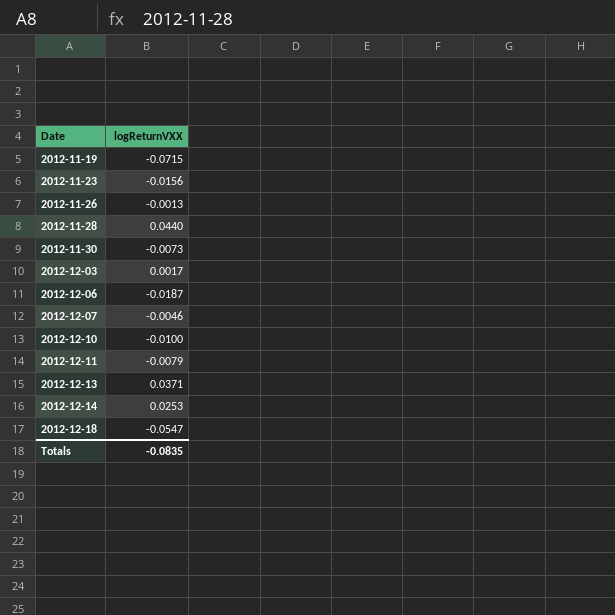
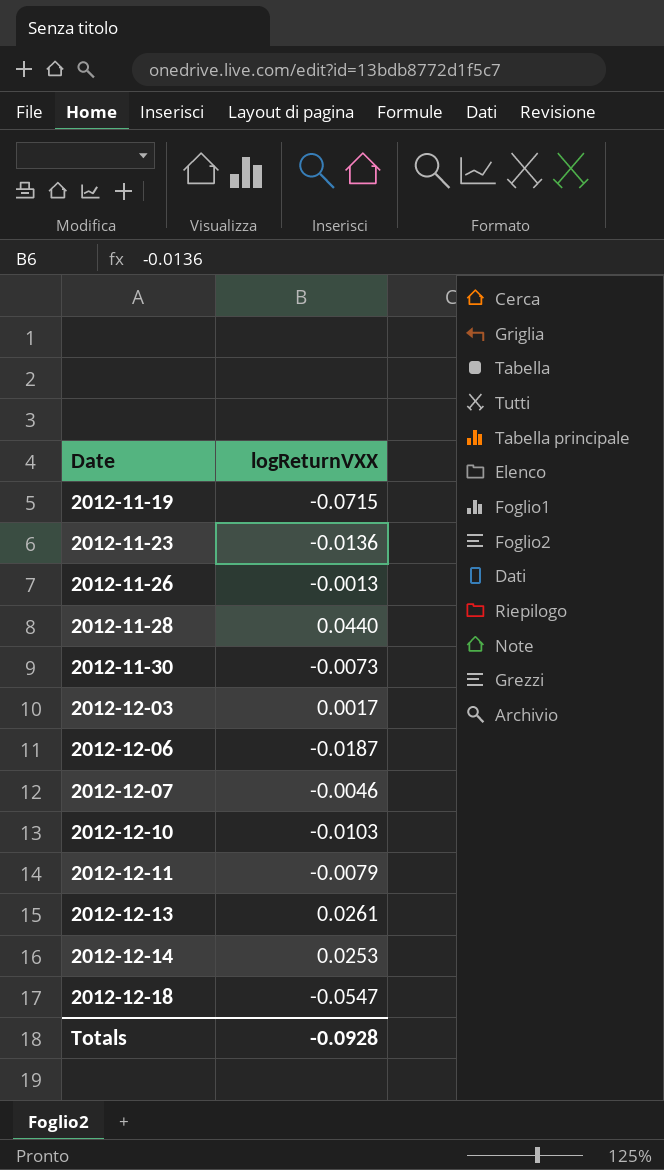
2012-11-23 | logReturnVXX: -0.0156 -> -0.0136
2012-12-10 | logReturnVXX: -0.0100 -> -0.0103
2012-12-13 | logReturnVXX: 0.0371 -> 0.0261
Totals | logReturnVXX: -0.0835 -> -0.0928

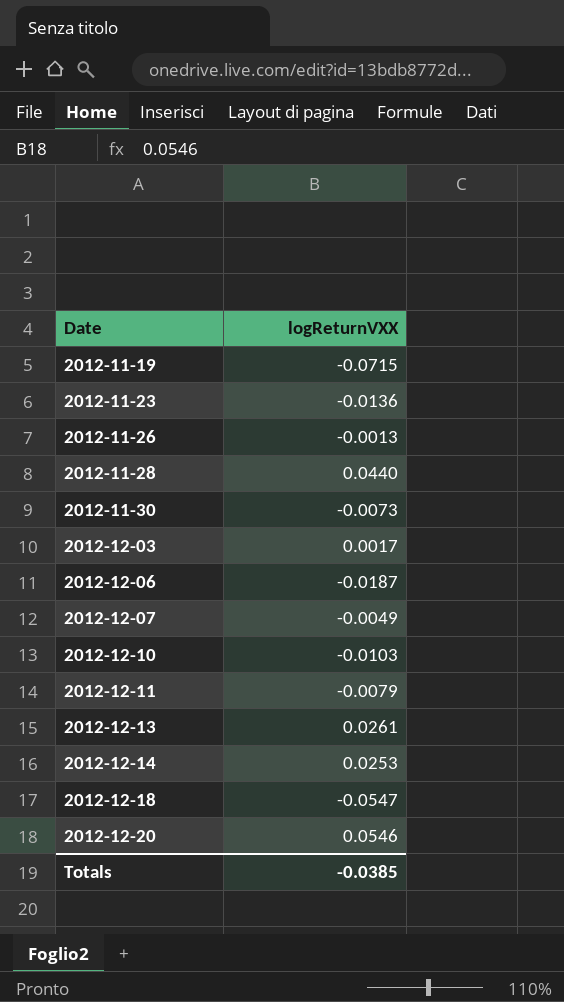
2012-12-07 | logReturnVXX: -0.0046 -> -0.0049
row 2012-12-20: none -> 0.0546
Totals | logReturnVXX: -0.0928 -> -0.0385

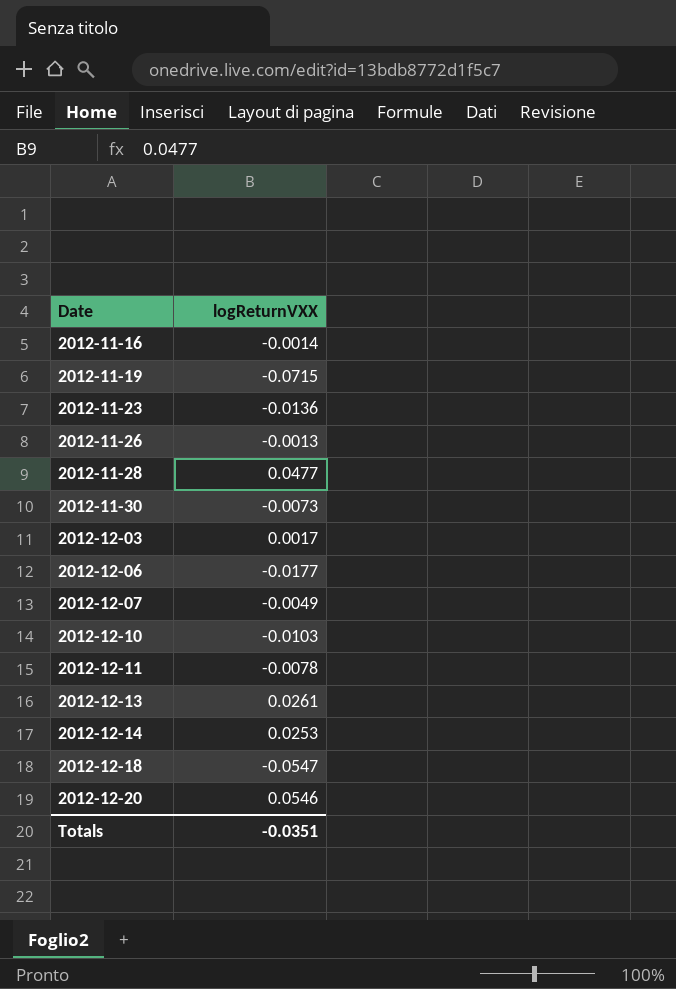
row 2012-11-16: none -> -0.0014
2012-11-28 | logReturnVXX: 0.0440 -> 0.0477
2012-12-06 | logReturnVXX: -0.0187 -> -0.0177
2012-12-11 | logReturnVXX: -0.0079 -> -0.0078
Totals | logReturnVXX: -0.0385 -> -0.0351

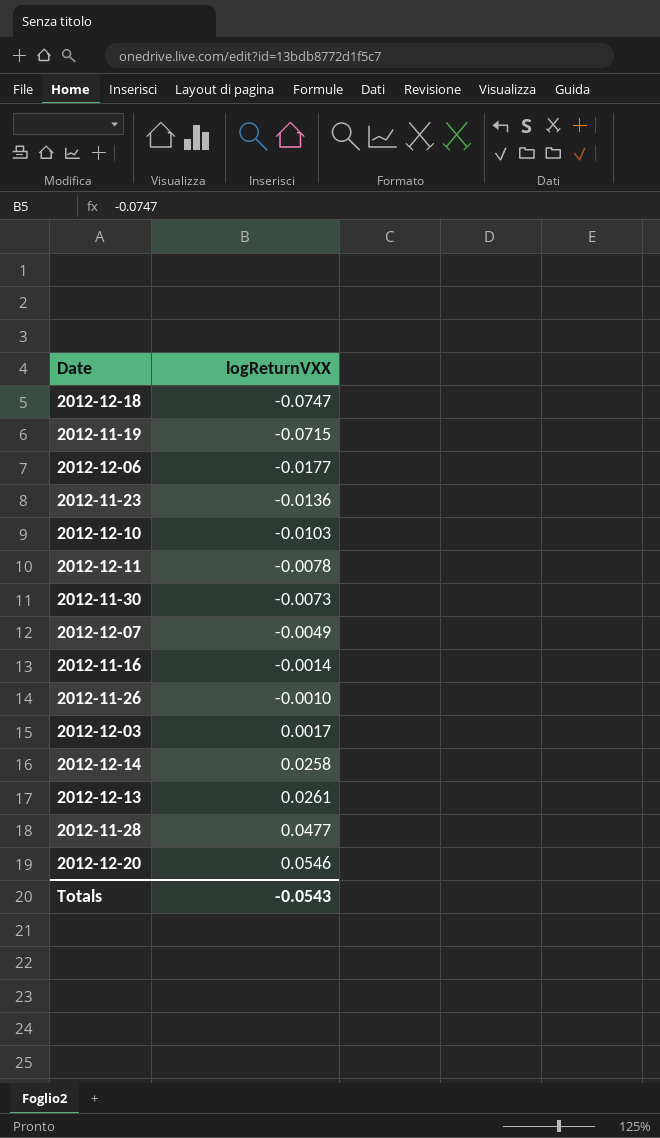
row order: Date ascending -> logReturnVXX ascending
2012-12-18 | logReturnVXX: -0.0547 -> -0.0747
2012-11-26 | logReturnVXX: -0.0013 -> -0.0010
2012-12-14 | logReturnVXX: 0.0253 -> 0.0258
Totals | logReturnVXX: -0.0351 -> -0.0543

